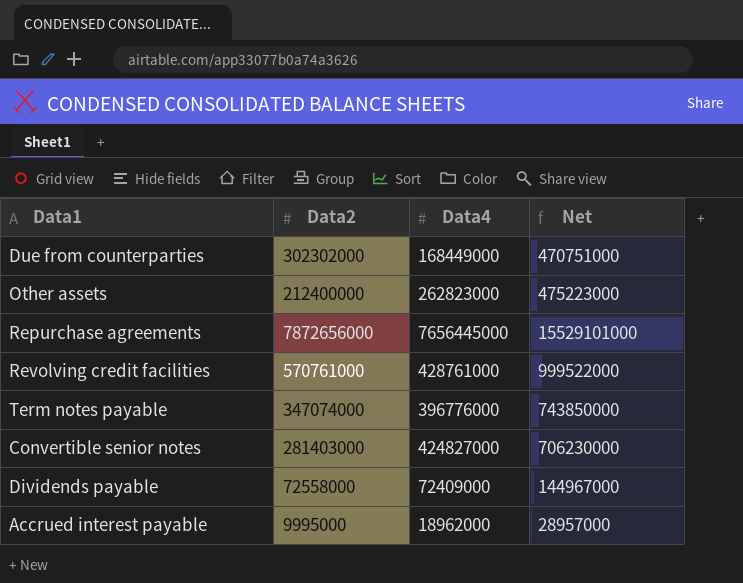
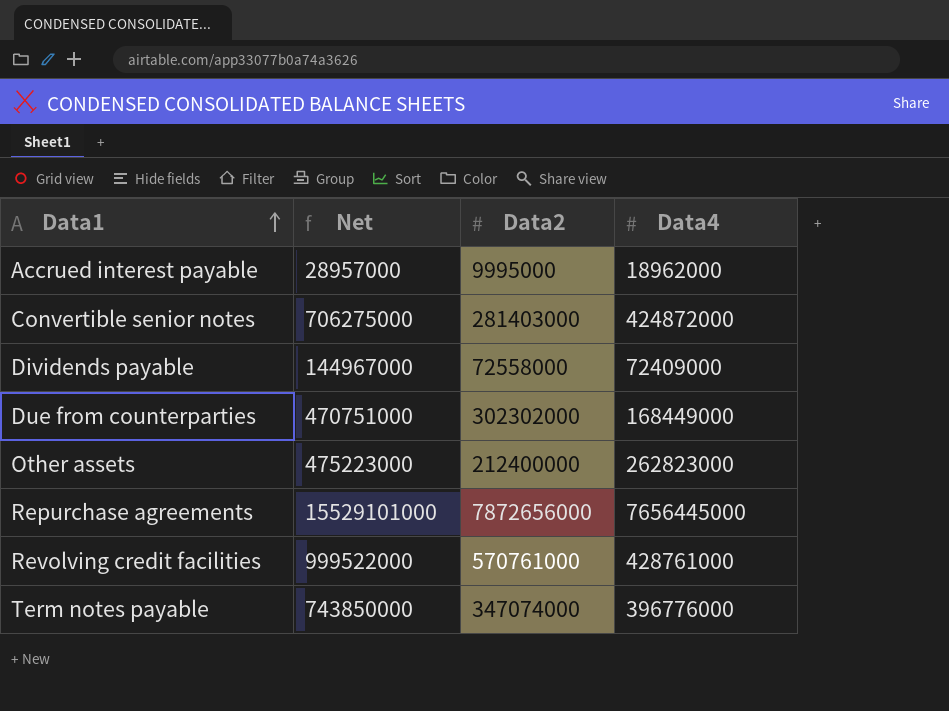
row order: none -> Data1 ascending
column Net | position: 4 -> 2
Convertible senior notes | Net: 706230000 -> 706275000
Convertible senior notes | Data4: 424827000 -> 424872000

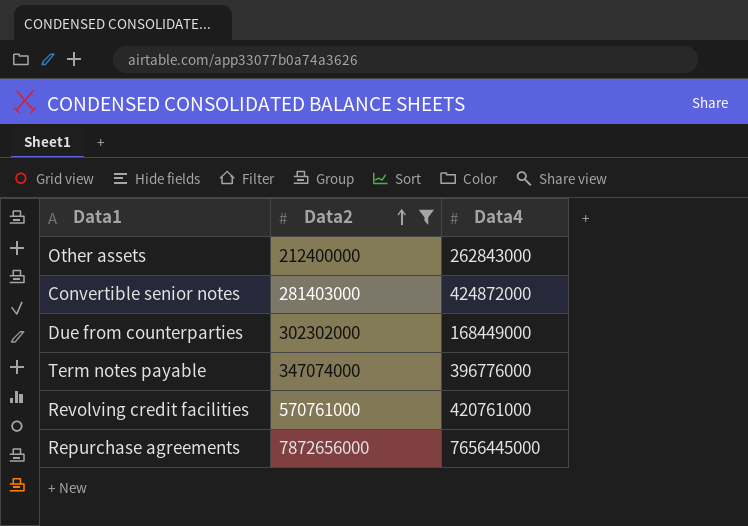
filter: none -> Data2 >= 212400000
row order: Data1 ascending -> Data2 ascending
column Net | formula: [Data2] + [Data4] -> none
Other assets | Data4: 262823000 -> 262843000
Revolving credit facilities | Data4: 428761000 -> 420761000

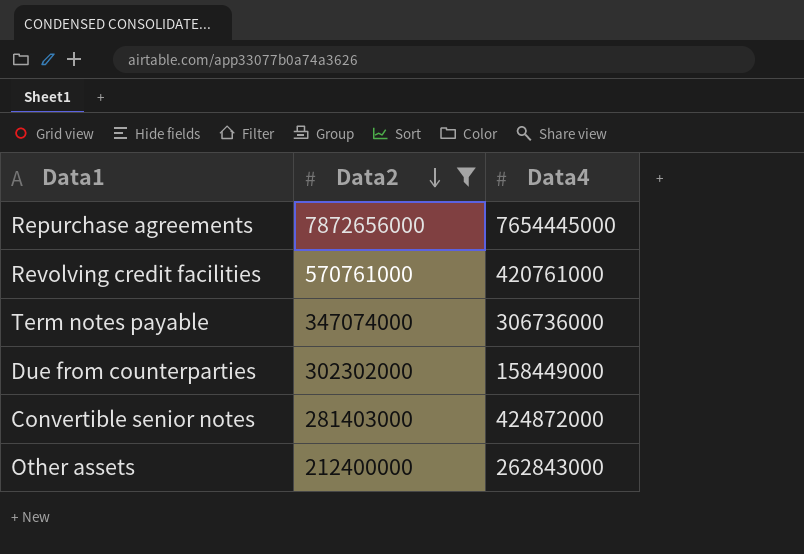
row order: Data2 ascending -> Data2 descending
Repurchase agreements | Data4: 7656445000 -> 7654445000
Term notes payable | Data4: 396776000 -> 306736000
Due from counterparties | Data4: 168449000 -> 158449000

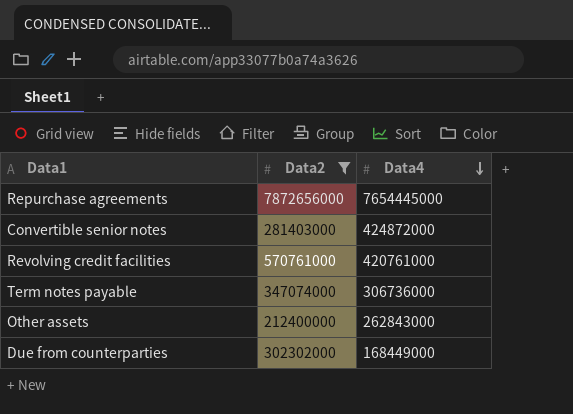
row order: Data2 descending -> Data4 descending
Due from counterparties | Data4: 158449000 -> 168449000

